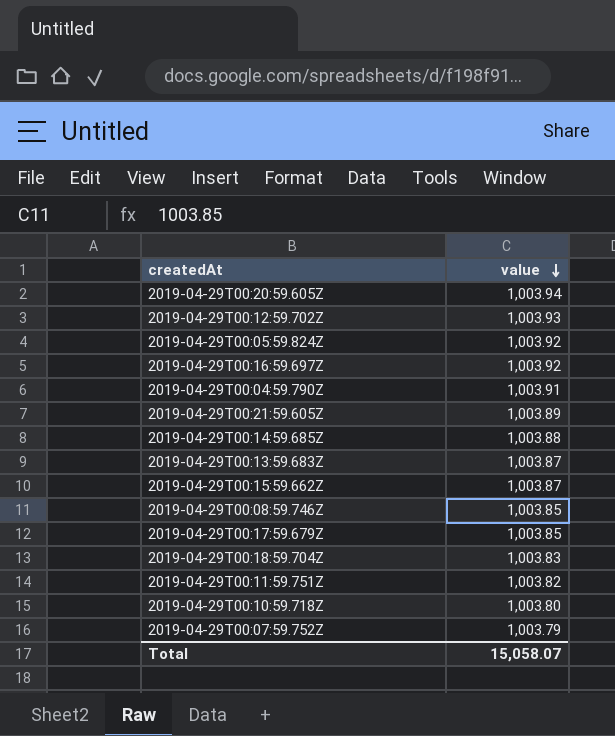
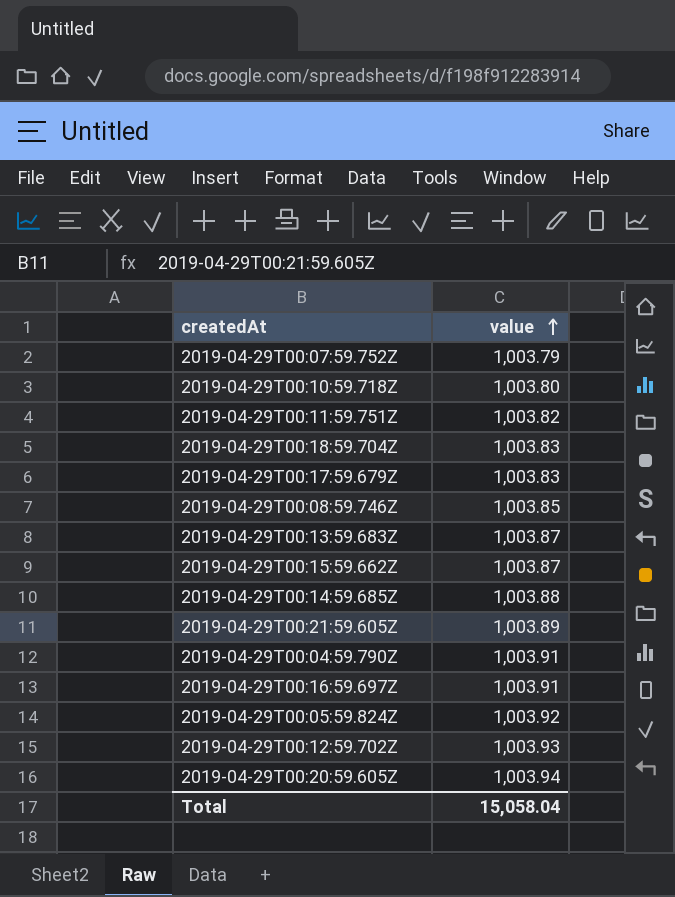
row order: value descending -> value ascending
2019-04-29T00:17:59.679Z | value: 1,003.85 -> 1,003.83
2019-04-29T00:16:59.697Z | value: 1,003.92 -> 1,003.91
Total | value: 15,058.07 -> 15,058.04

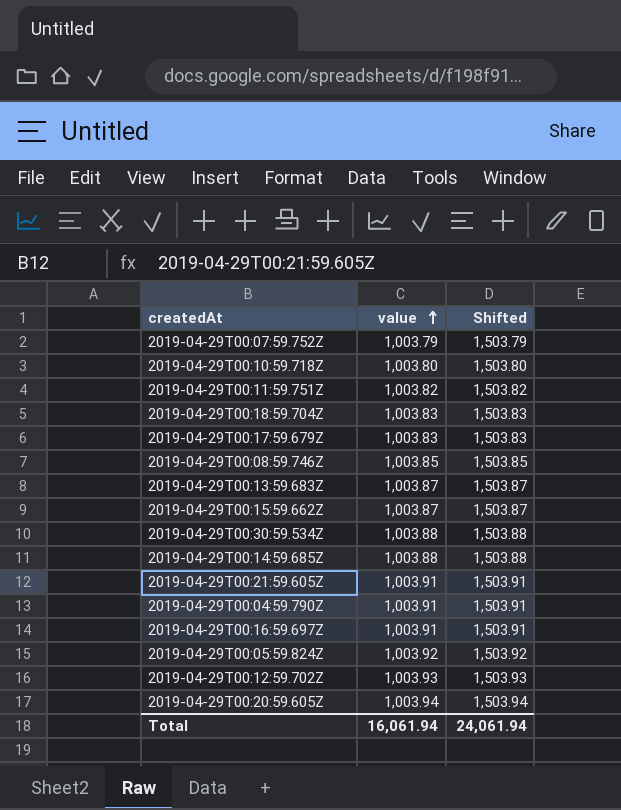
column Shifted | formula: none -> [value] + 500
row 2019-04-29T00:30:59.534Z: none -> 1,003.88 | 1,503.88
2019-04-29T00:21:59.605Z | value: 1,003.89 -> 1,003.91
Total | value: 15,058.04 -> 16,061.94

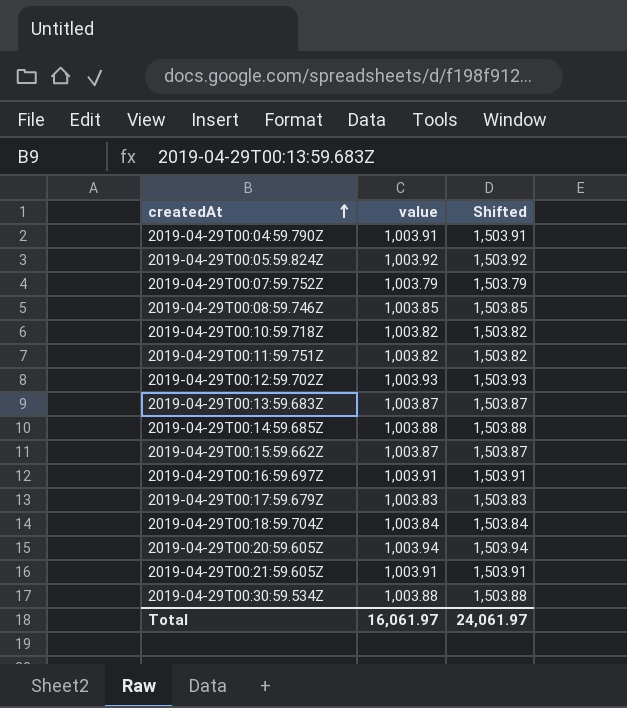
row order: value ascending -> createdAt ascending
2019-04-29T00:10:59.718Z | value: 1,003.80 -> 1,003.82
2019-04-29T00:10:59.718Z | Shifted: 1,503.80 -> 1,503.82
2019-04-29T00:18:59.704Z | value: 1,003.83 -> 1,003.84
2019-04-29T00:18:59.704Z | Shifted: 1,503.83 -> 1,503.84
Total | value: 16,061.94 -> 16,061.97
Total | Shifted: 24,061.94 -> 24,061.97

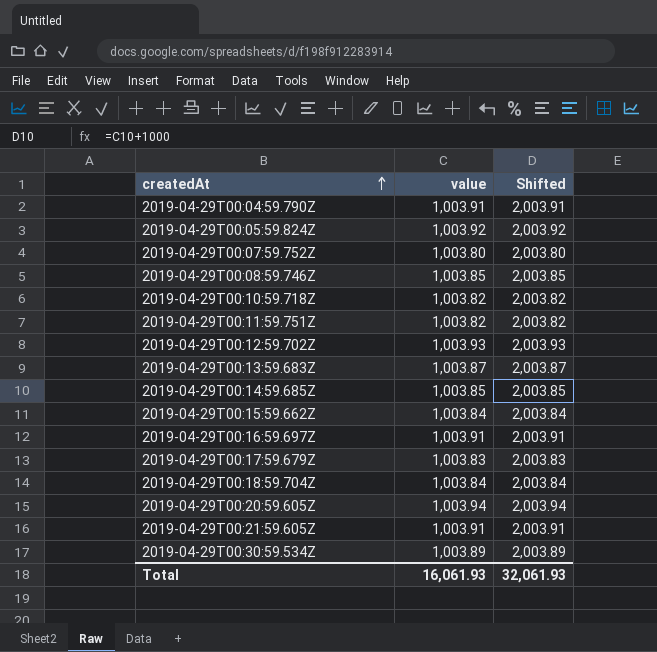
column Shifted | formula: [value] + 500 -> [value] + 1000
2019-04-29T00:07:59.752Z | value: 1,003.79 -> 1,003.80
2019-04-29T00:14:59.685Z | value: 1,003.88 -> 1,003.85
2019-04-29T00:15:59.662Z | value: 1,003.87 -> 1,003.84
2019-04-29T00:30:59.534Z | value: 1,003.88 -> 1,003.89
Total | value: 16,061.97 -> 16,061.93
Total | Shifted: 24,061.97 -> 32,061.93

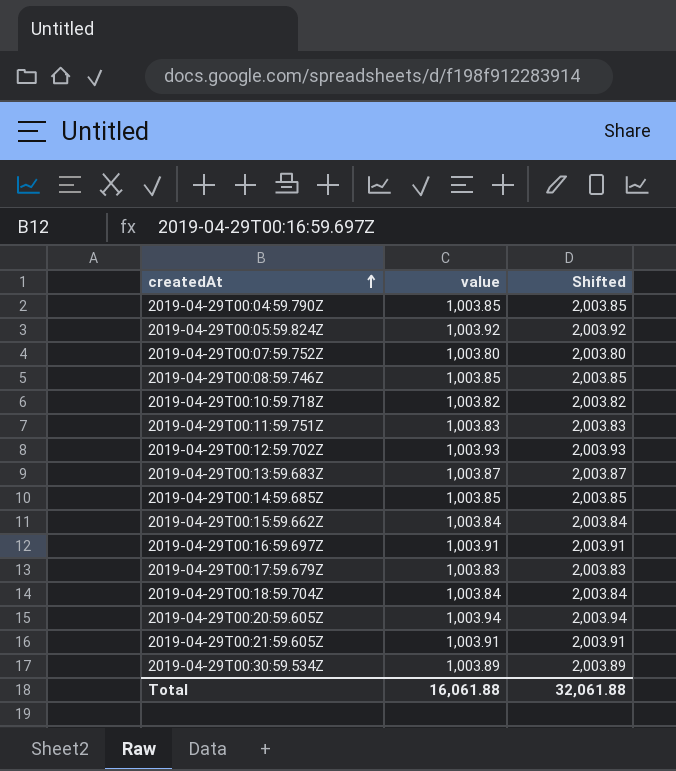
2019-04-29T00:04:59.790Z | value: 1,003.91 -> 1,003.85
2019-04-29T00:04:59.790Z | Shifted: 2,003.91 -> 2,003.85
2019-04-29T00:11:59.751Z | value: 1,003.82 -> 1,003.83
2019-04-29T00:11:59.751Z | Shifted: 2,003.82 -> 2,003.83
Total | value: 16,061.93 -> 16,061.88
Total | Shifted: 32,061.93 -> 32,061.88

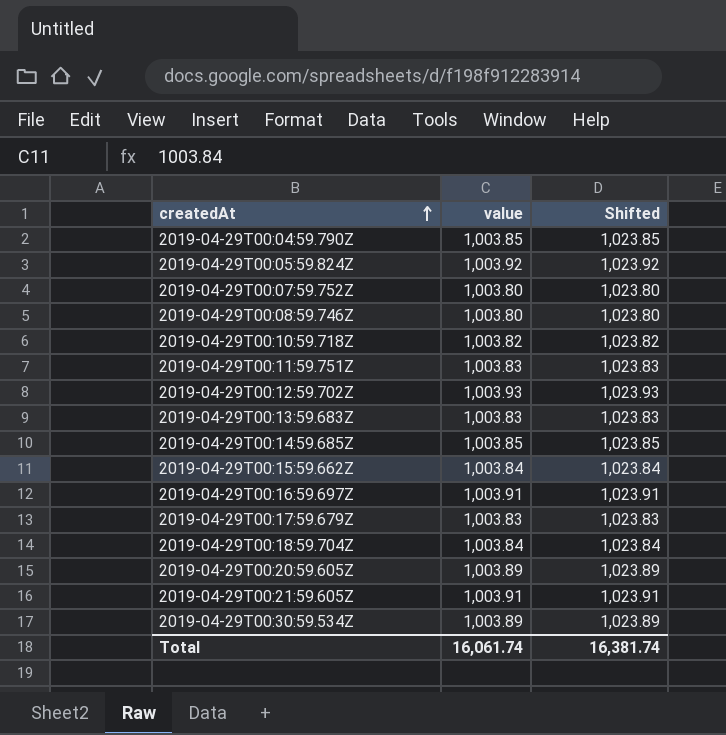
column Shifted | formula: [value] + 1000 -> [value] + 20
2019-04-29T00:08:59.746Z | value: 1,003.85 -> 1,003.80
2019-04-29T00:13:59.683Z | value: 1,003.87 -> 1,003.83
2019-04-29T00:20:59.605Z | value: 1,003.94 -> 1,003.89
Total | value: 16,061.88 -> 16,061.74
Total | Shifted: 32,061.88 -> 16,381.74

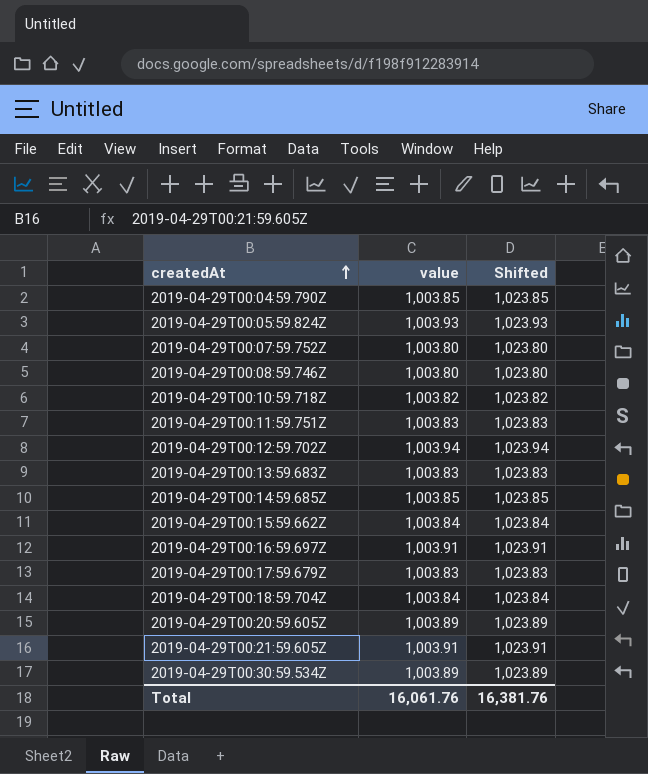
2019-04-29T00:05:59.824Z | value: 1,003.92 -> 1,003.93
2019-04-29T00:05:59.824Z | Shifted: 1,023.92 -> 1,023.93
2019-04-29T00:12:59.702Z | value: 1,003.93 -> 1,003.94
2019-04-29T00:12:59.702Z | Shifted: 1,023.93 -> 1,023.94
Total | value: 16,061.74 -> 16,061.76
Total | Shifted: 16,381.74 -> 16,381.76

